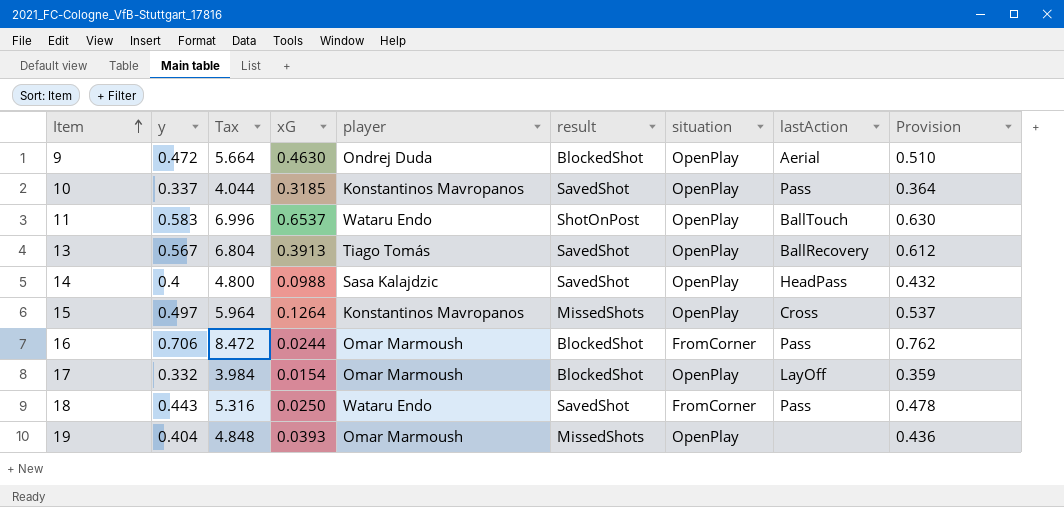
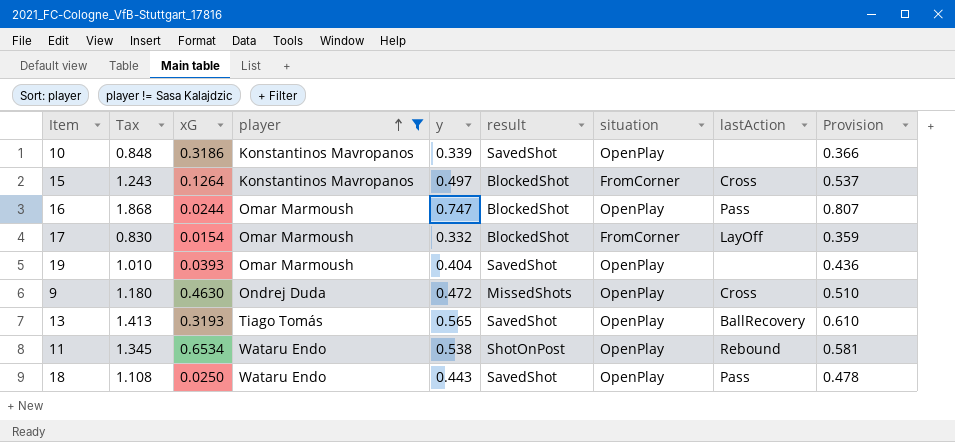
filter: none -> player != Sasa Kalajdzic
row order: Item ascending -> player ascending
column Tax | formula: [y] * 12 -> [y] * 2.5
column y | position: 2 -> 5
10 | xG: 0.3185 -> 0.3186
10 | y: 0.337 -> 0.339
10 | lastAction: Pass -> none
10 | Provision: 0.364 -> 0.366
15 | result: MissedShots -> BlockedShot
15 | situation: OpenPlay -> FromCorner
16 | y: 0.706 -> 0.747
16 | situation: FromCorner -> OpenPlay
16 | Provision: 0.762 -> 0.807
17 | situation: OpenPlay -> FromCorner
19 | result: MissedShots -> SavedShot
9 | result: BlockedShot -> MissedShots
9 | lastAction: Aerial -> Cross
13 | xG: 0.3913 -> 0.3193
13 | y: 0.567 -> 0.565
13 | Provision: 0.612 -> 0.610
11 | xG: 0.6537 -> 0.6534
11 | y: 0.583 -> 0.538
11 | lastAction: BallTouch -> Rebound
11 | Provision: 0.630 -> 0.581
18 | situation: FromCorner -> OpenPlay

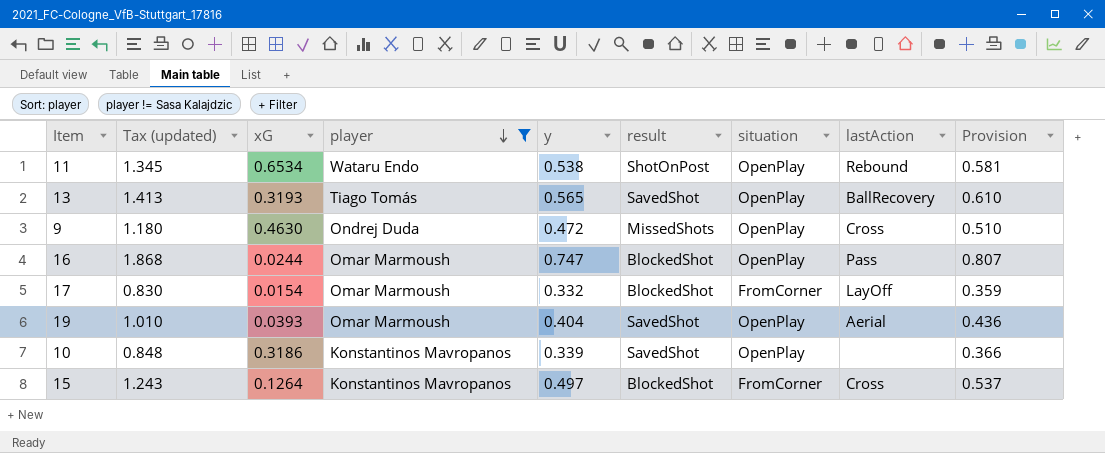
row order: player ascending -> player descending
column name: Tax -> Tax (updated)
row 18: 1.108 | 0.0250 | Wataru Endo | 0.443 | SavedShot | OpenPlay | Pass | 0.478 -> none
19 | lastAction: none -> Aerial

